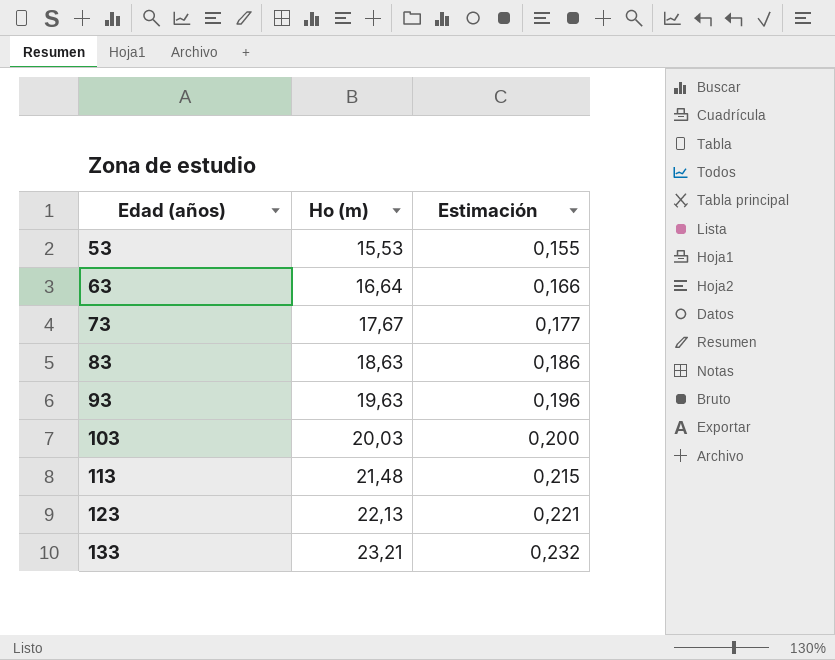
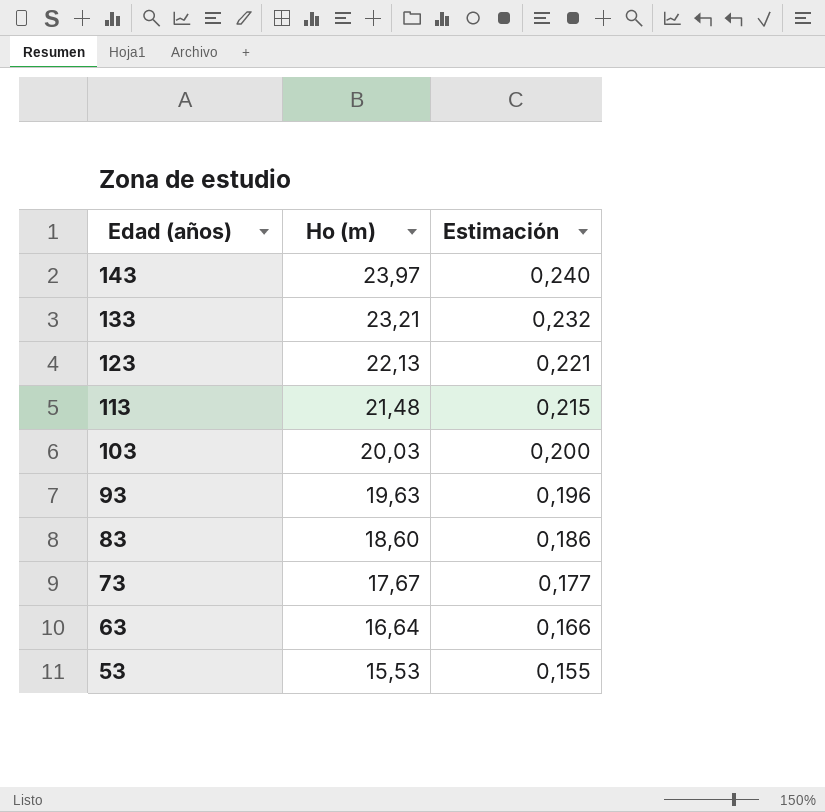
row order: Edad (años) ascending -> Edad (años) descending
row 143: none -> 23,97 | 0,240
83 | Ho (m): 18,63 -> 18,60

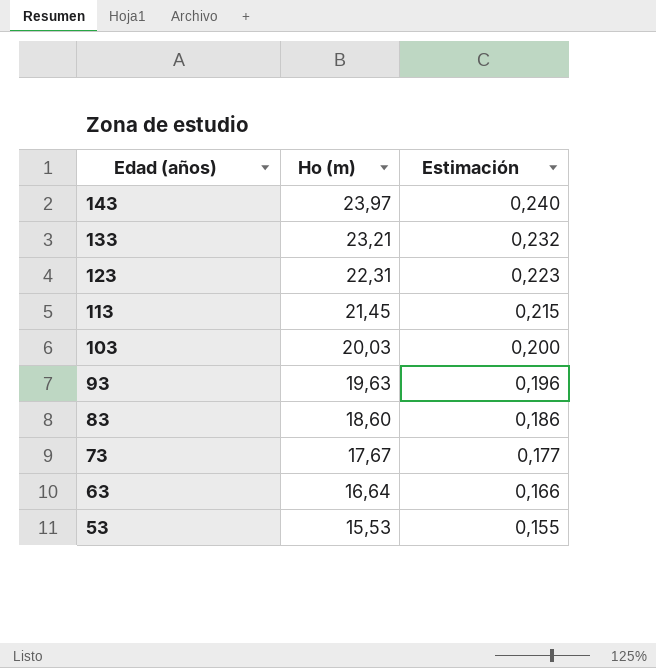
123 | Ho (m): 22,13 -> 22,31
123 | Estimación: 0,221 -> 0,223
113 | Ho (m): 21,48 -> 21,45

